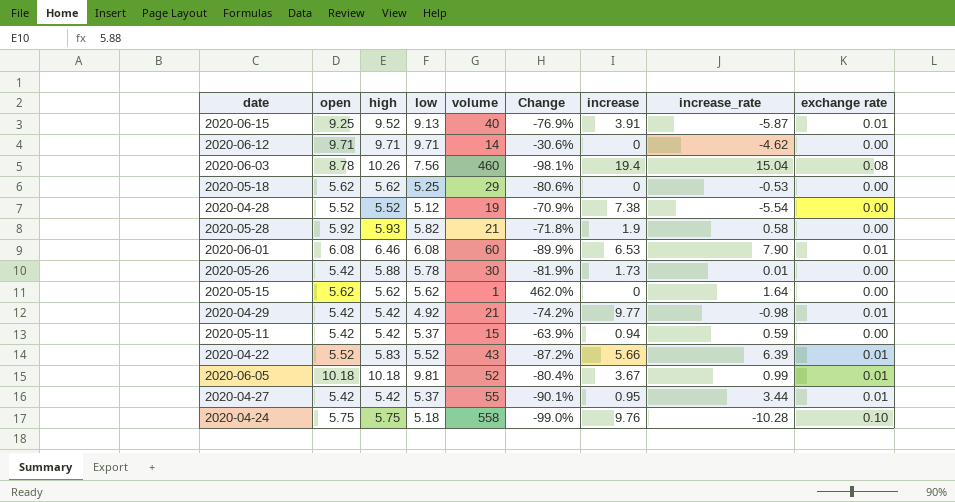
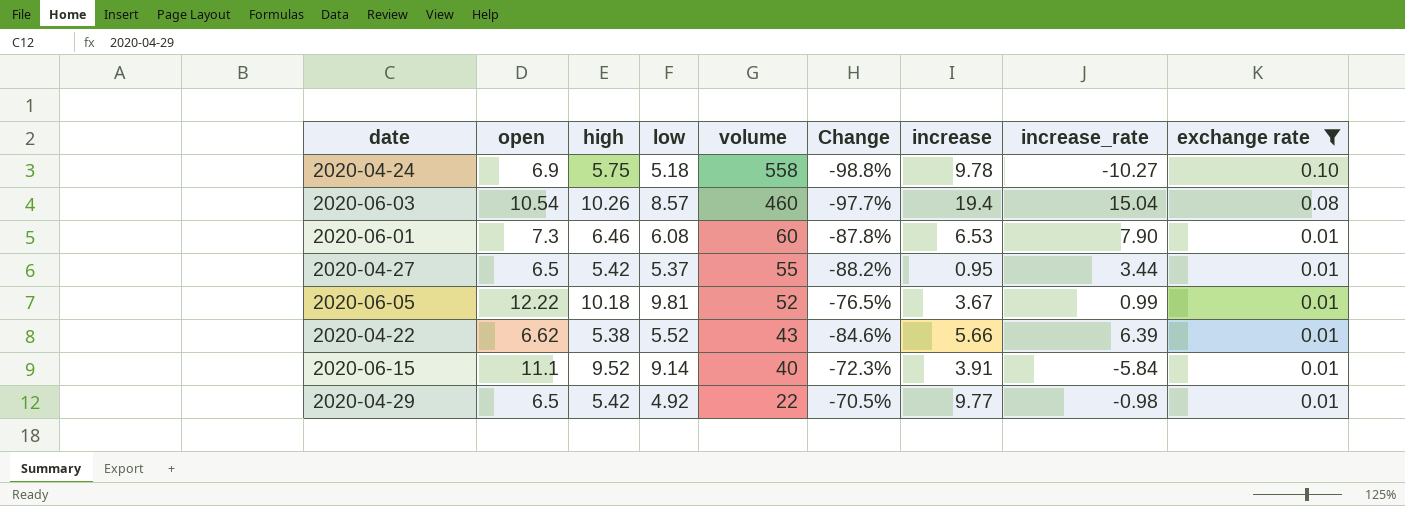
filter: none -> exchange rate != 0.00
row order: none -> volume descending
2020-04-24 | open: 5.75 -> 6.9
2020-04-24 | Change: -99.0% -> -98.8%
2020-04-24 | increase: 9.76 -> 9.78
2020-04-24 | increase_rate: -10.28 -> -10.27
2020-06-03 | open: 8.78 -> 10.54
2020-06-03 | low: 7.56 -> 8.57
2020-06-03 | Change: -98.1% -> -97.7%
2020-06-01 | open: 6.08 -> 7.3
2020-06-01 | Change: -89.9% -> -87.8%
2020-04-27 | open: 5.42 -> 6.5
2020-04-27 | Change: -90.1% -> -88.2%
2020-06-05 | open: 10.18 -> 12.22
2020-06-05 | Change: -80.4% -> -76.5%
2020-04-22 | open: 5.52 -> 6.62
2020-04-22 | high: 5.83 -> 5.38
2020-04-22 | Change: -87.2% -> -84.6%
2020-06-15 | open: 9.25 -> 11.1
2020-06-15 | low: 9.13 -> 9.14
2020-06-15 | Change: -76.9% -> -72.3%
2020-06-15 | increase_rate: -5.87 -> -5.84
2020-04-29 | open: 5.42 -> 6.5
2020-04-29 | volume: 21 -> 22
2020-04-29 | Change: -74.2% -> -70.5%

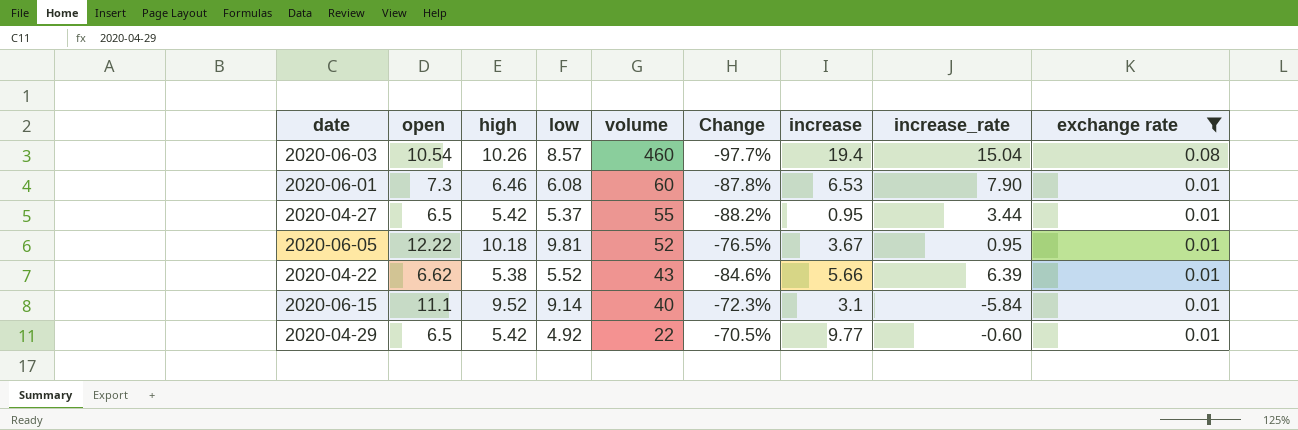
row 2020-04-24: 6.9 | 5.75 | 5.18 | 558 | -98.8% | 9.78 | -10.27 | 0.10 -> none
2020-06-05 | increase_rate: 0.99 -> 0.95
2020-06-15 | increase: 3.91 -> 3.1
2020-04-29 | increase_rate: -0.98 -> -0.60

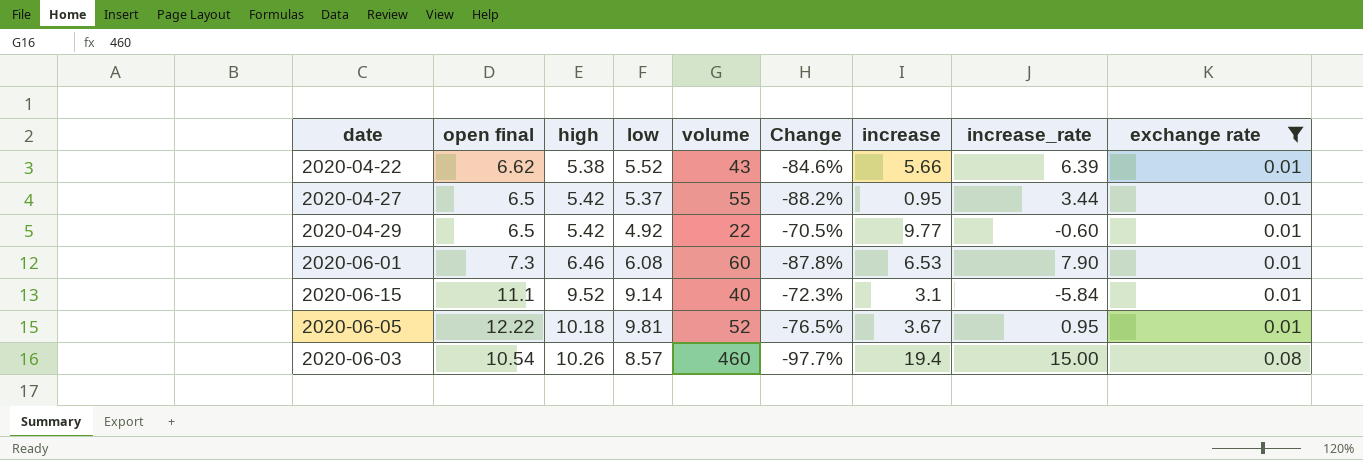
row order: volume descending -> high ascending
column name: open -> open final
2020-06-03 | increase_rate: 15.04 -> 15.00

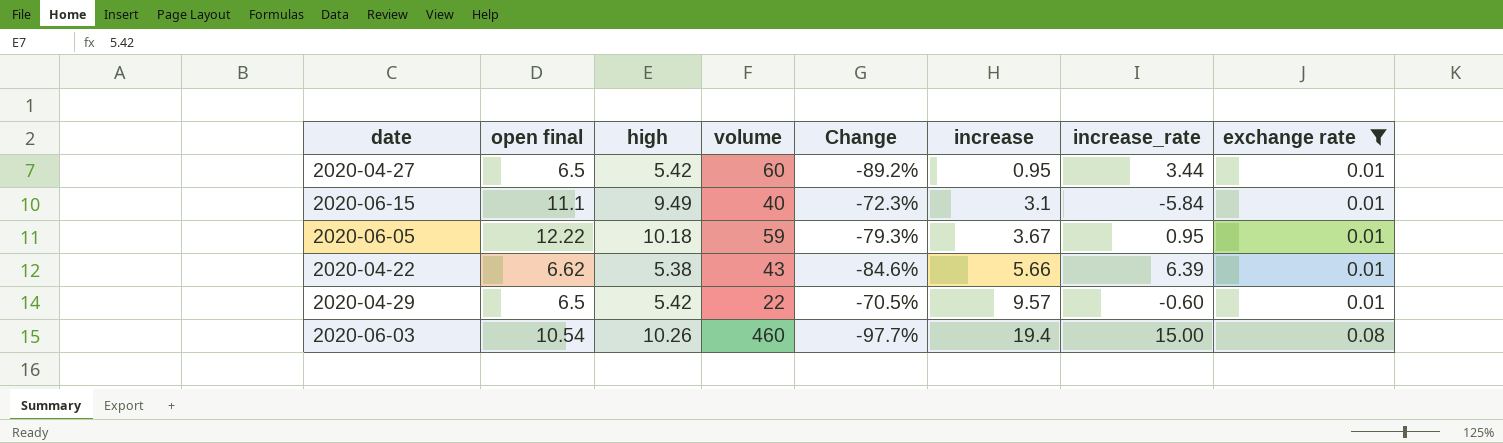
row order: high ascending -> increase ascending
column low | position: 4 -> none
row 2020-06-01: 7.3 | 6.46 | 6.08 | 60 | -87.8% | 6.53 | 7.90 | 0.01 -> none
2020-04-27 | volume: 55 -> 60
2020-04-27 | Change: -88.2% -> -89.2%
2020-06-15 | high: 9.52 -> 9.49
2020-06-05 | volume: 52 -> 59
2020-06-05 | Change: -76.5% -> -79.3%
2020-04-29 | increase: 9.77 -> 9.57

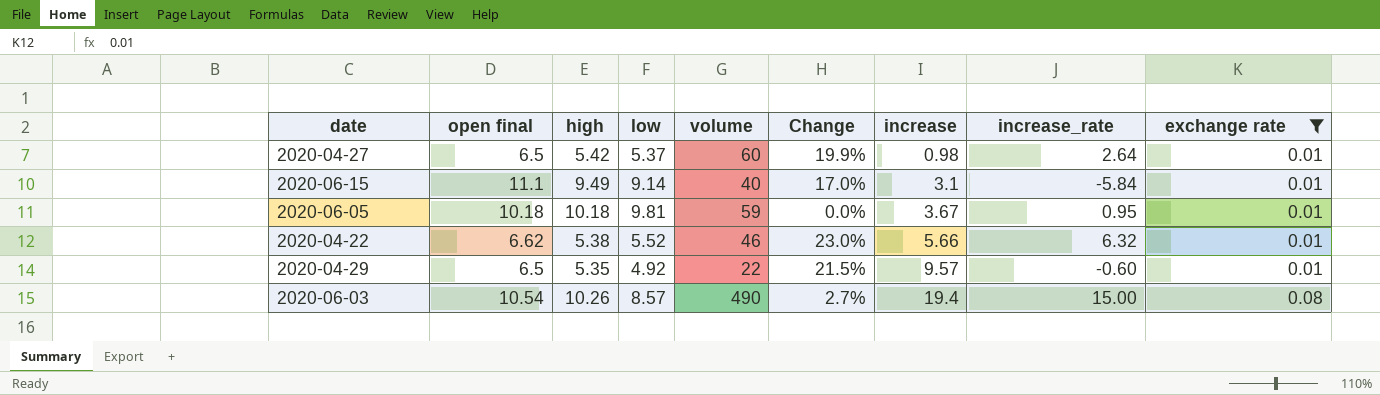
column low | position: none -> 4
column Change | formula: ([open final] - [volume]) / [volume] -> ([open final] - [high]) / [high]
2020-04-27 | increase: 0.95 -> 0.98
2020-04-27 | increase_rate: 3.44 -> 2.64
2020-06-05 | open final: 12.22 -> 10.18
2020-04-22 | volume: 43 -> 46
2020-04-22 | increase_rate: 6.39 -> 6.32
2020-04-29 | high: 5.42 -> 5.35
2020-06-03 | volume: 460 -> 490

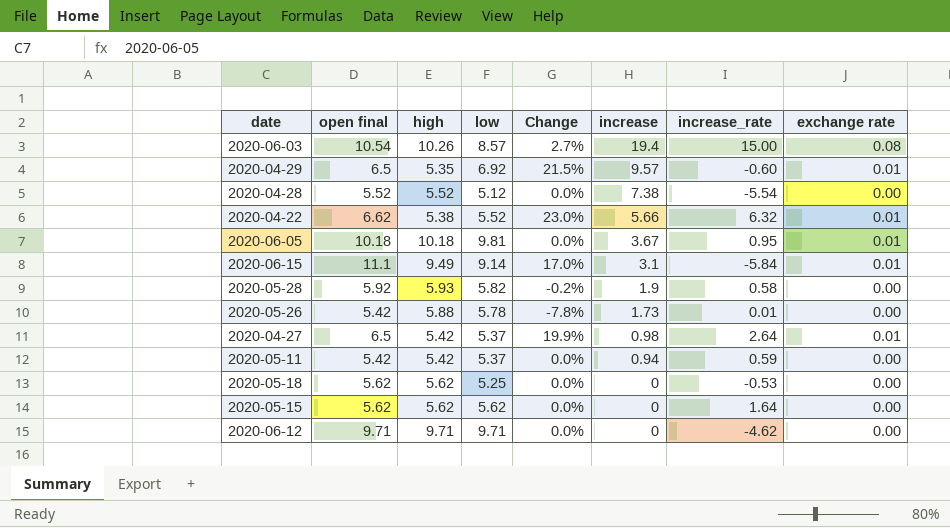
filter: exchange rate != 0.00 -> none
row order: increase ascending -> increase descending
column volume | position: 5 -> none
2020-04-29 | low: 4.92 -> 6.92

